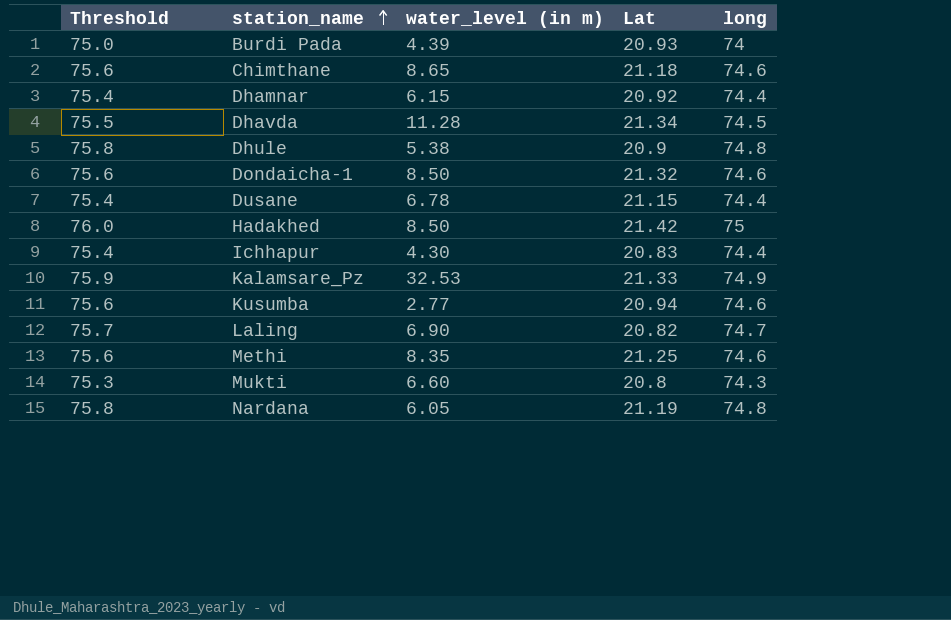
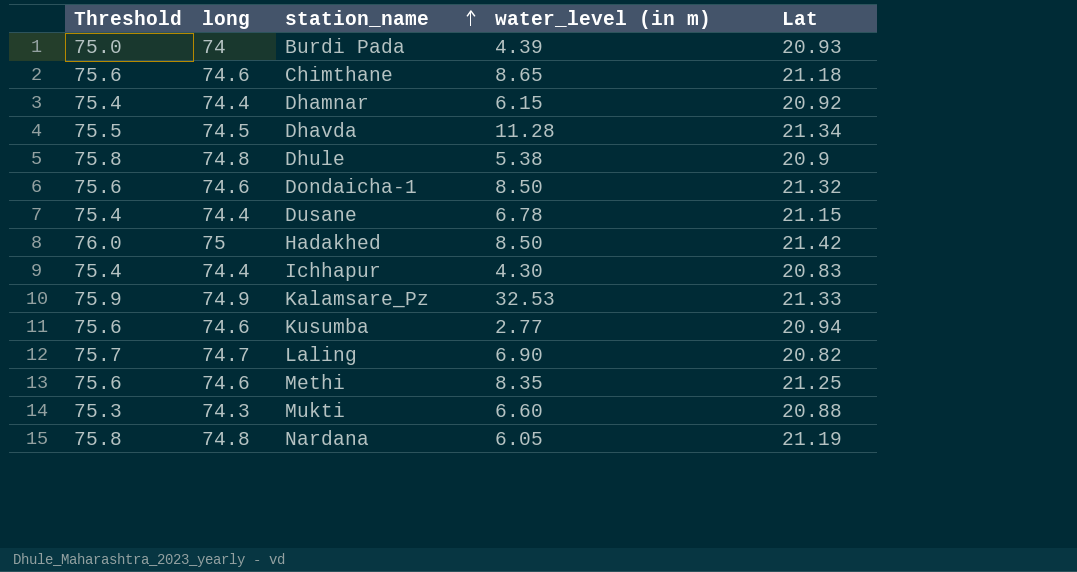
column long | position: 5 -> 2
Mukti | Lat: 20.8 -> 20.88

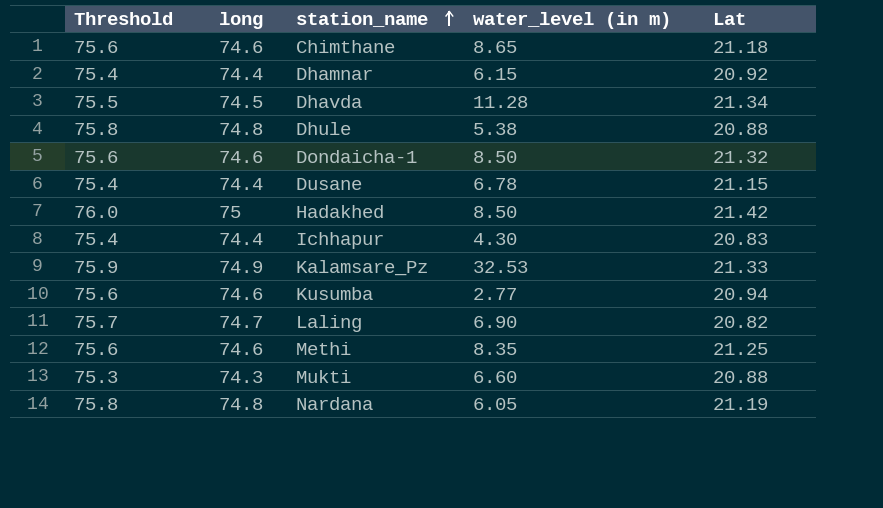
row Burdi Pada: 75.0 | 74 | 4.39 | 20.93 -> none
Dhule | Lat: 20.9 -> 20.88

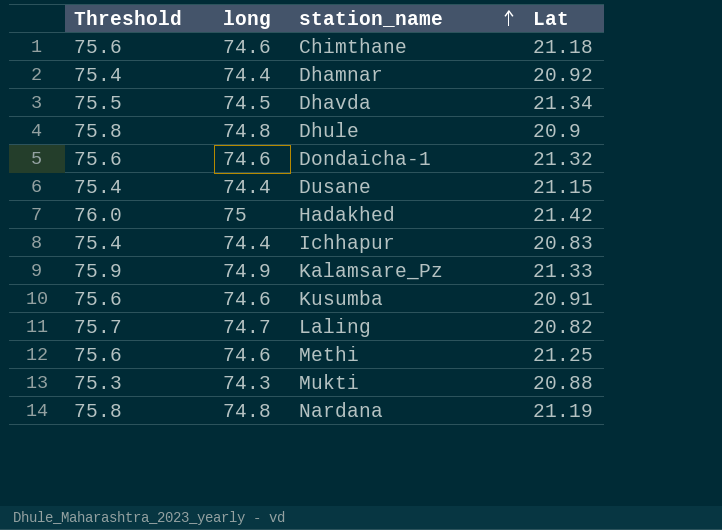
column water_level (in m) | position: 4 -> none
Dhule | Lat: 20.88 -> 20.9
Kusumba | Lat: 20.94 -> 20.91

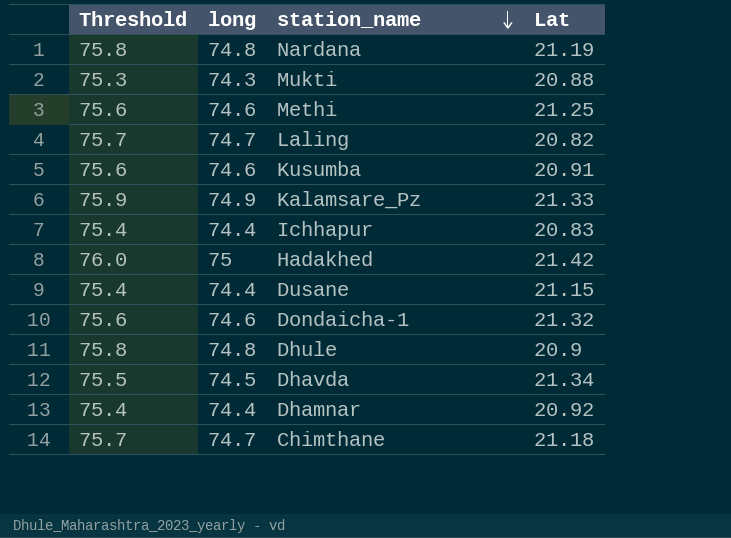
row order: station_name ascending -> station_name descending
Chimthane | Threshold: 75.6 -> 75.7
Chimthane | long: 74.6 -> 74.7

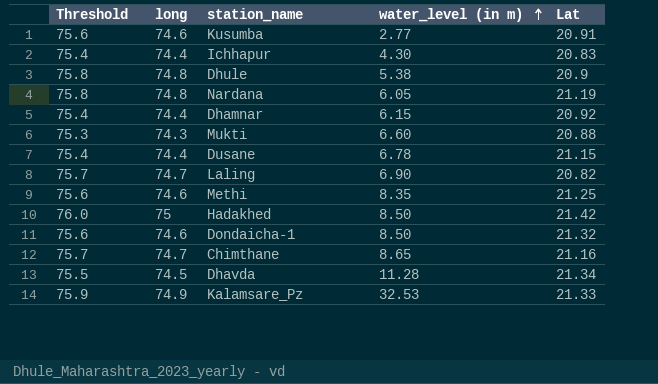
row order: station_name descending -> water_level (in m) ascending
column water_level (in m) | position: none -> 4
Chimthane | Lat: 21.18 -> 21.16

